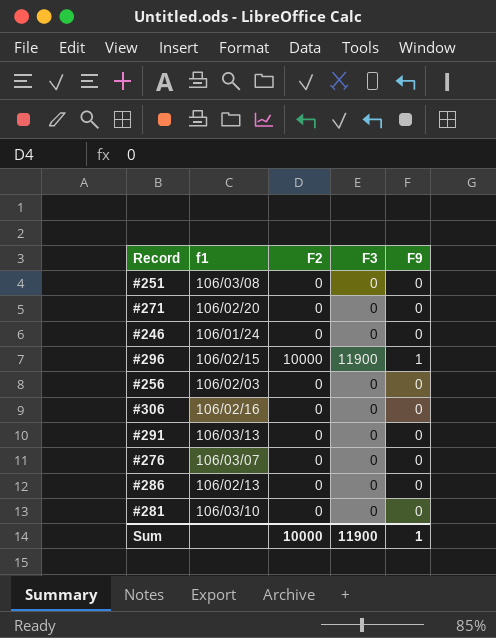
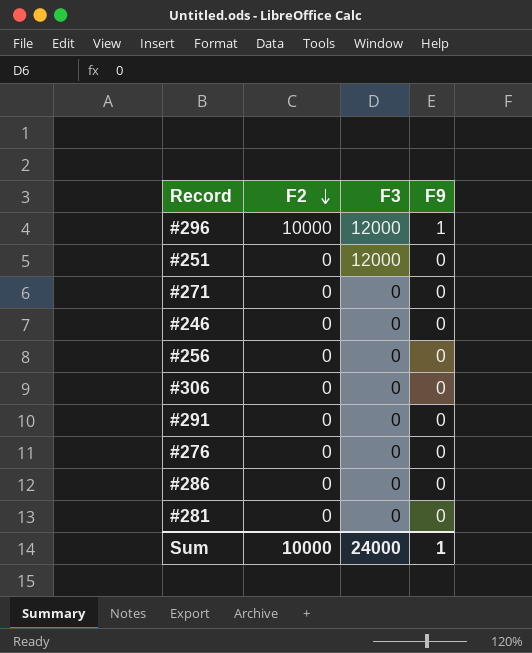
row order: none -> F2 descending
column f1 | position: 2 -> none
#296 | F3: 11900 -> 12000
#251 | F3: 0 -> 12000
Sum | F3: 11900 -> 24000

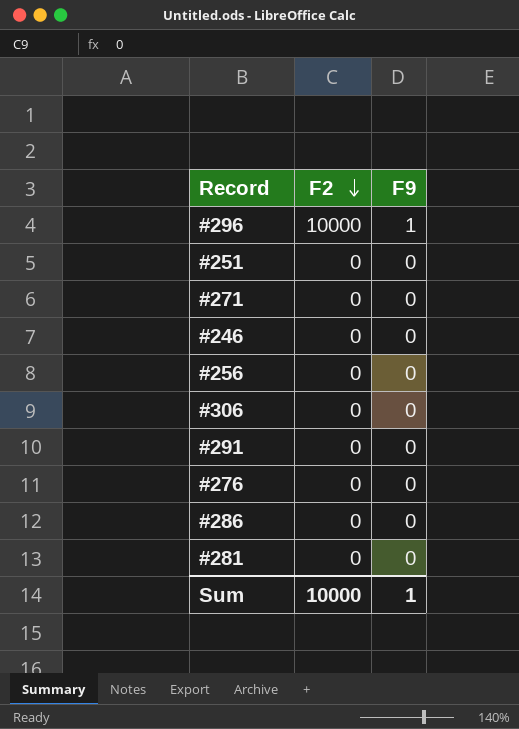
column F3 | position: 3 -> none

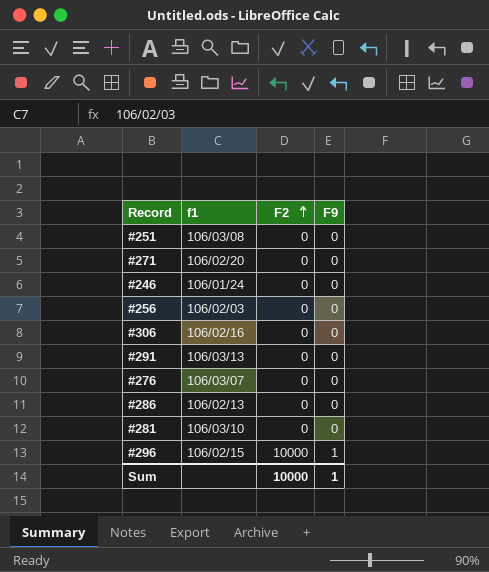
row order: F2 descending -> F2 ascending
column f1 | position: none -> 2

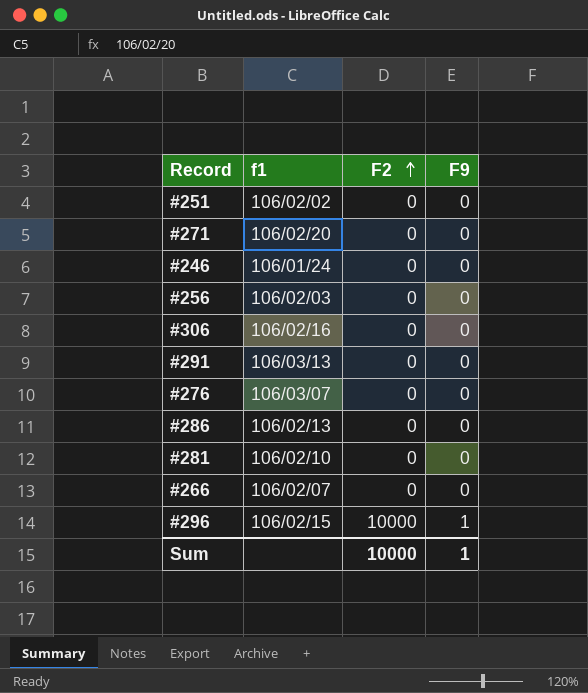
#251 | f1: 106/03/08 -> 106/02/02
#281 | f1: 106/03/10 -> 106/02/10
row #266: none -> 106/02/07 | 0 | 0

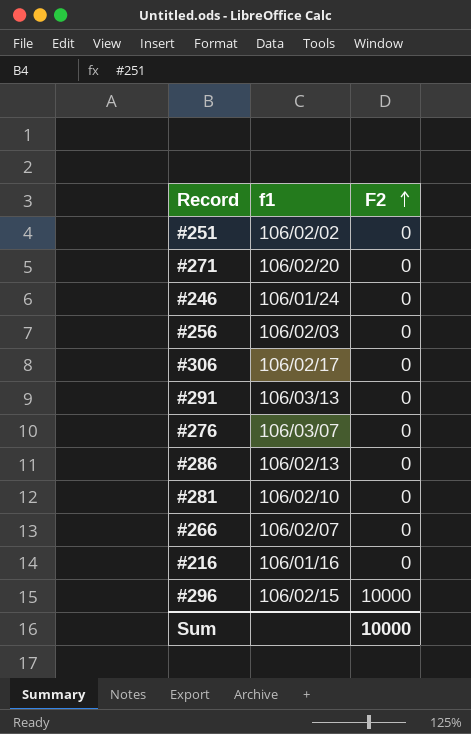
column F9 | position: 4 -> none
#306 | f1: 106/02/16 -> 106/02/17
row #216: none -> 106/01/16 | 0

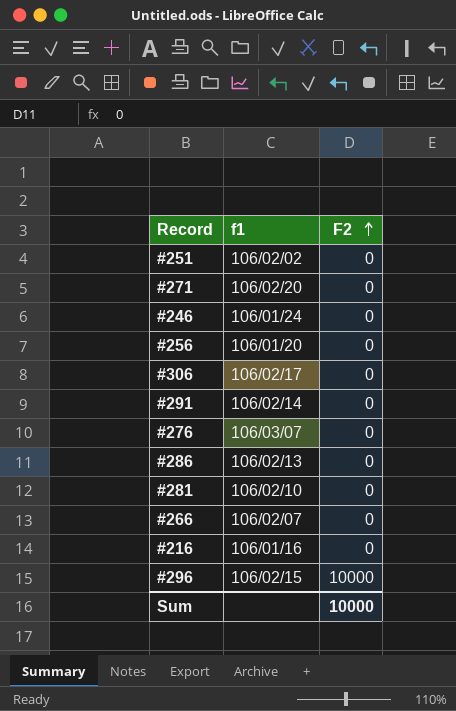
#256 | f1: 106/02/03 -> 106/01/20
#291 | f1: 106/03/13 -> 106/02/14

